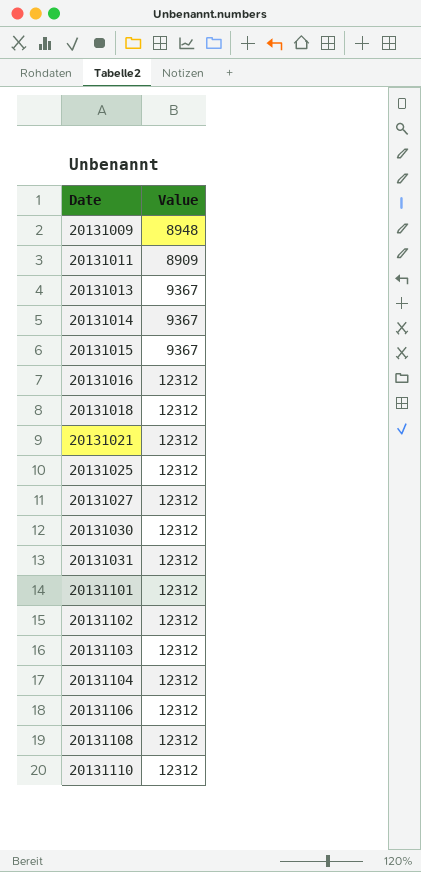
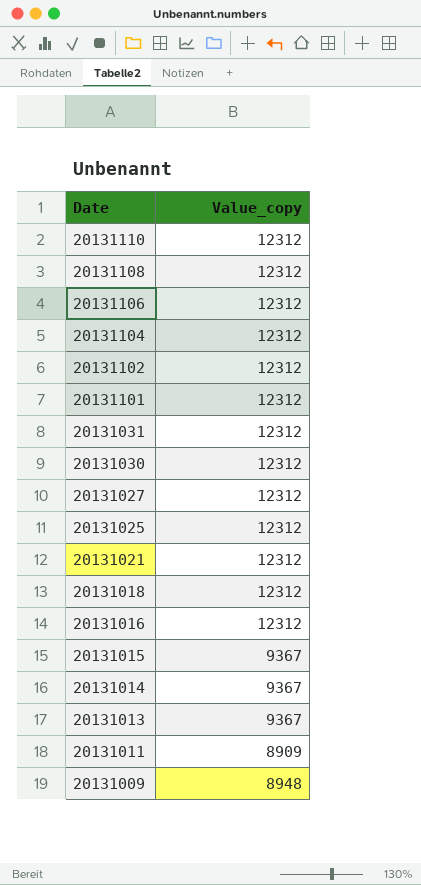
row order: Date ascending -> Date descending
column name: Value -> Value_copy
row 20131103: 12312 -> none

